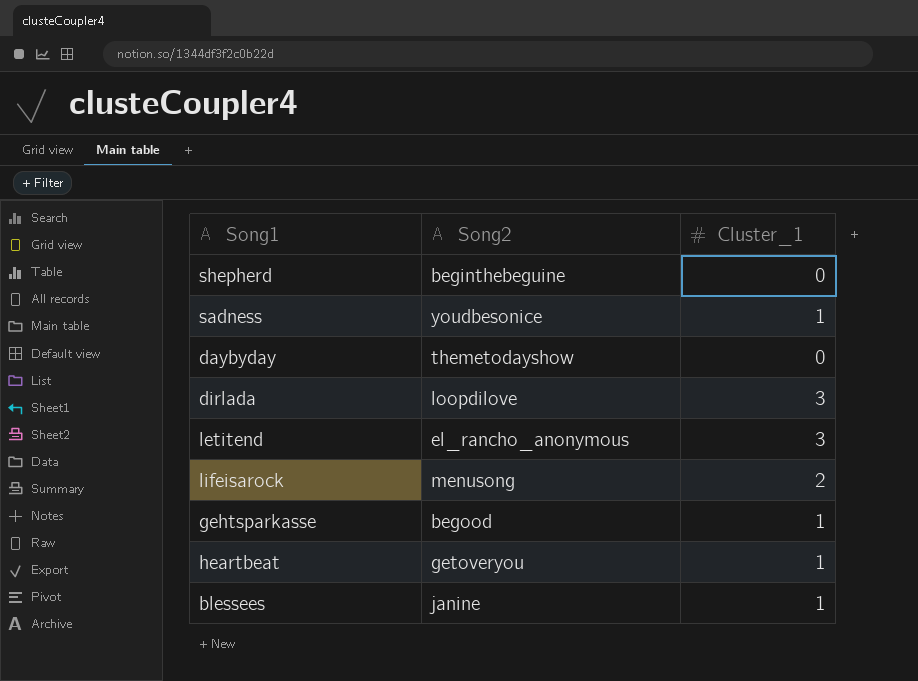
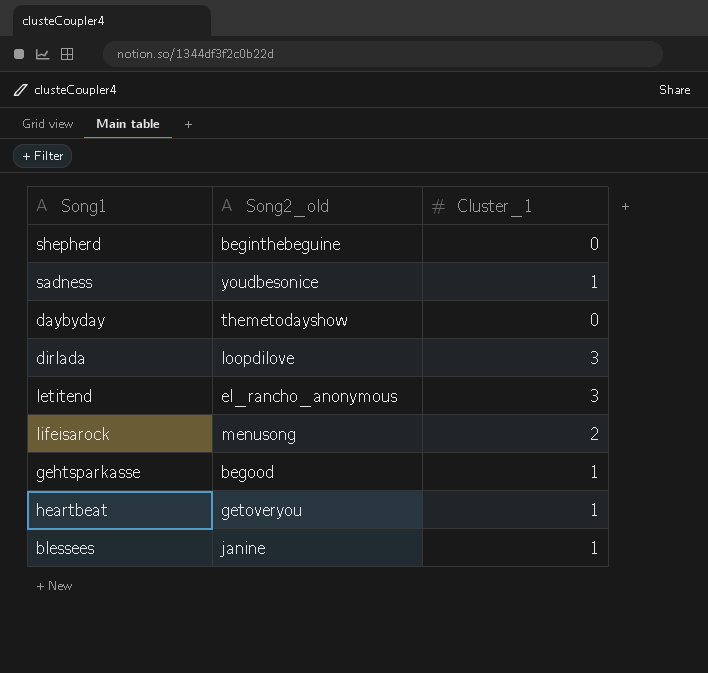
column name: Song2 -> Song2_old

